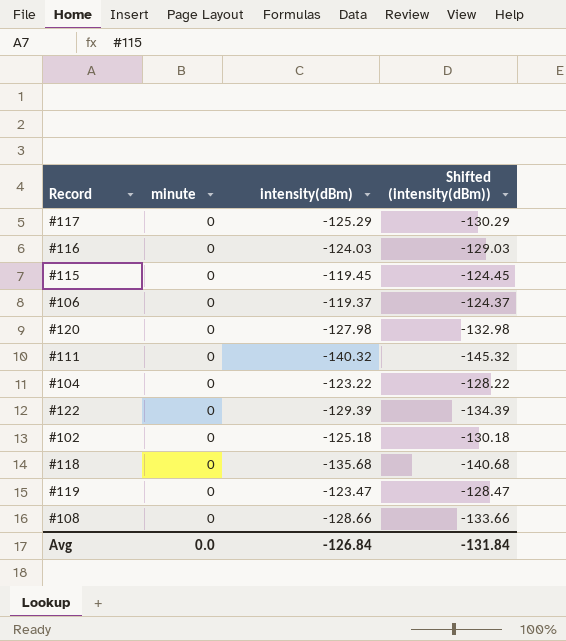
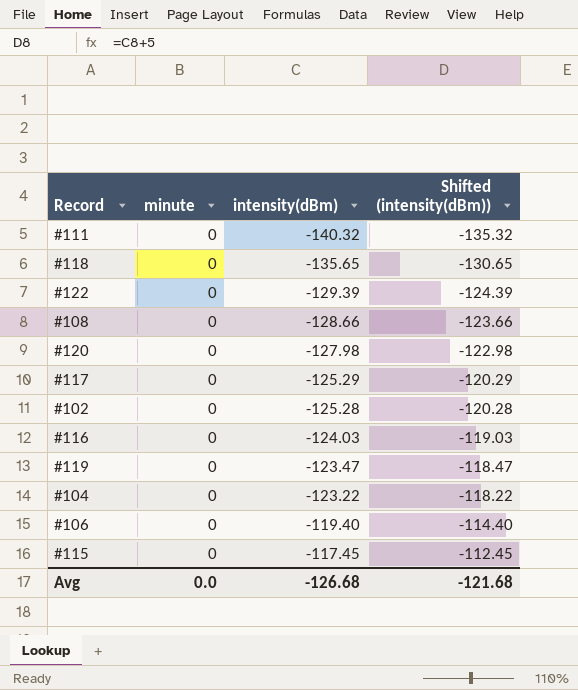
row order: none -> intensity(dBm) ascending
column Shifted (intensity(dBm)) | formula: [intensity(dBm)] - 5 -> [intensity(dBm)] + 5
#118 | intensity(dBm): -135.68 -> -135.65
#102 | intensity(dBm): -125.18 -> -125.28
#106 | intensity(dBm): -119.37 -> -119.40
#115 | intensity(dBm): -119.45 -> -117.45
Avg | intensity(dBm): -126.84 -> -126.68
Avg | Shifted (intensity(dBm)): -131.84 -> -121.68

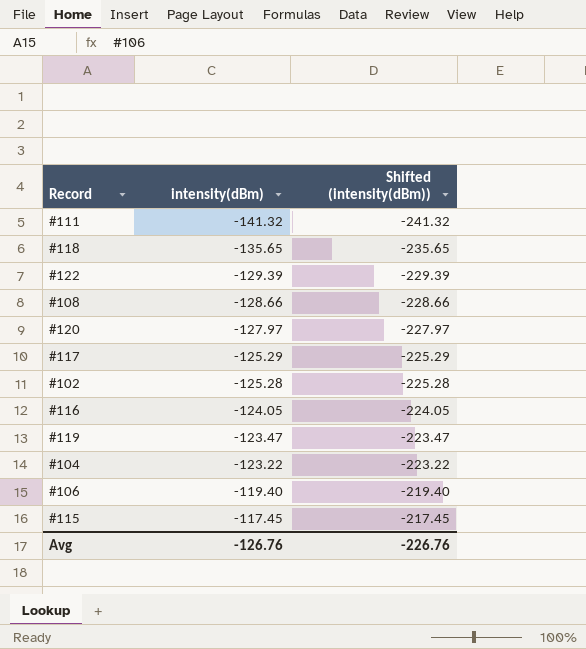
column minute | position: 2 -> none
column Shifted (intensity(dBm)) | formula: [intensity(dBm)] + 5 -> [intensity(dBm)] - 100
#111 | intensity(dBm): -140.32 -> -141.32
#120 | intensity(dBm): -127.98 -> -127.97
#116 | intensity(dBm): -124.03 -> -124.05
Avg | intensity(dBm): -126.68 -> -126.76
Avg | Shifted (intensity(dBm)): -121.68 -> -226.76

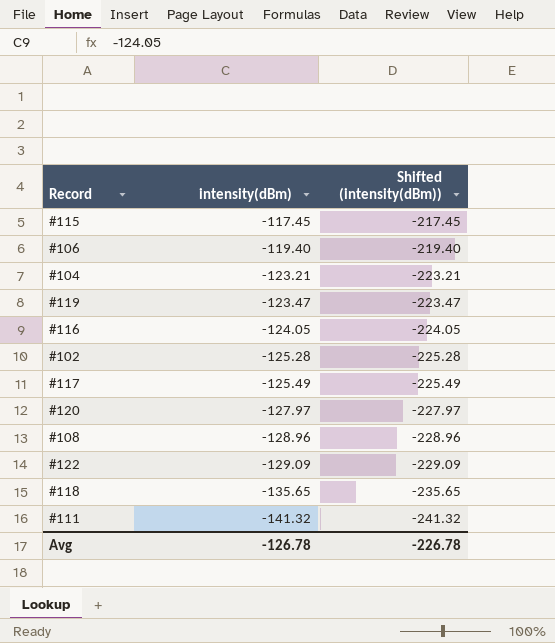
row order: intensity(dBm) ascending -> intensity(dBm) descending
#104 | intensity(dBm): -123.22 -> -123.21
#104 | Shifted (intensity(dBm)): -223.22 -> -223.21
#117 | intensity(dBm): -125.29 -> -125.49
#117 | Shifted (intensity(dBm)): -225.29 -> -225.49
#108 | intensity(dBm): -128.66 -> -128.96
#108 | Shifted (intensity(dBm)): -228.66 -> -228.96
#122 | intensity(dBm): -129.39 -> -129.09
#122 | Shifted (intensity(dBm)): -229.39 -> -229.09
Avg | intensity(dBm): -126.76 -> -126.78
Avg | Shifted (intensity(dBm)): -226.76 -> -226.78

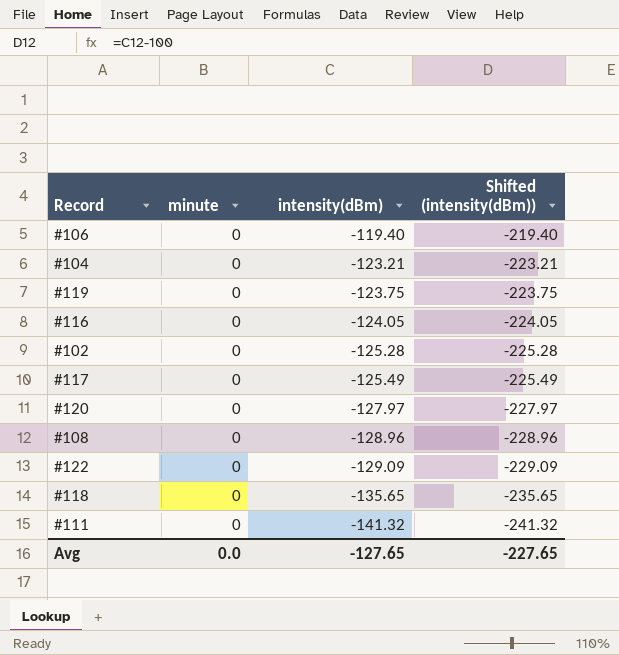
column minute | position: none -> 2
row #115: -117.45 | -217.45 -> none
#119 | intensity(dBm): -123.47 -> -123.75
#119 | Shifted (intensity(dBm)): -223.47 -> -223.75
Avg | intensity(dBm): -126.78 -> -127.65
Avg | Shifted (intensity(dBm)): -226.78 -> -227.65

